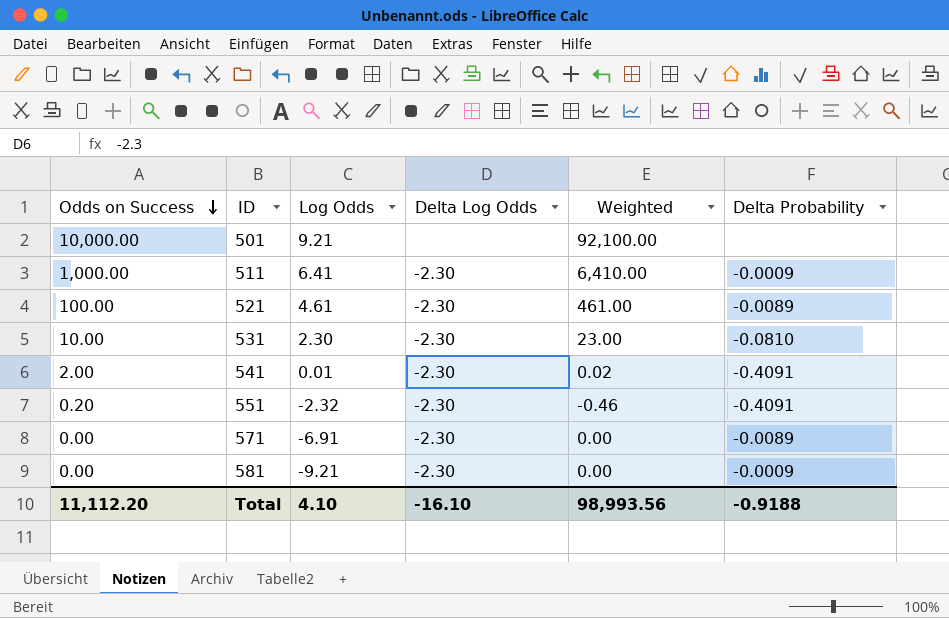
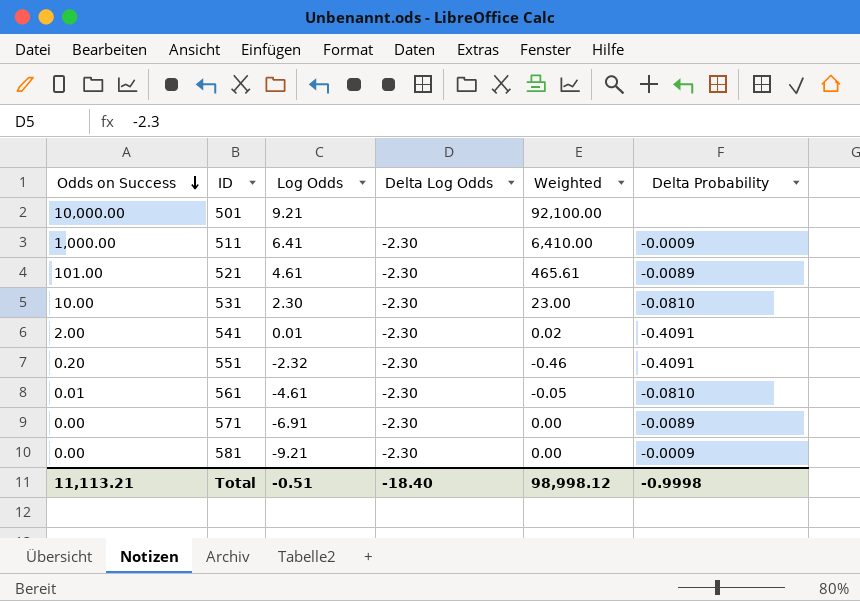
521 | Odds on Success: 100.00 -> 101.00
521 | Weighted: 461.00 -> 465.61
row 561: none -> 0.01 | -4.61 | -2.30 | -0.05 | -0.0810
Total | Odds on Success: 11,112.20 -> 11,113.21
Total | Log Odds: 4.10 -> -0.51
Total | Delta Log Odds: -16.10 -> -18.40
Total | Weighted: 98,993.56 -> 98,998.12
Total | Delta Probability: -0.9188 -> -0.9998

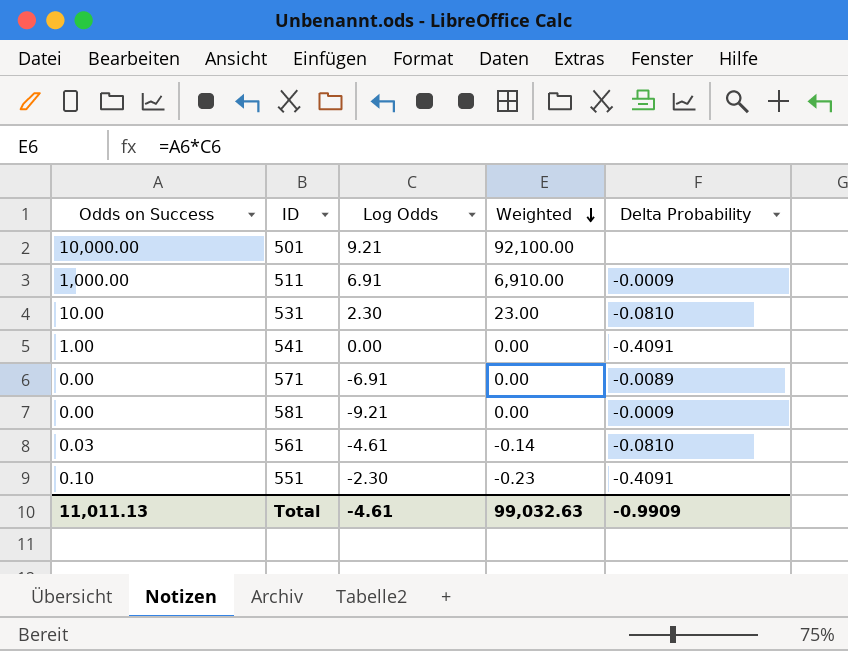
row order: Odds on Success descending -> Weighted descending
column Delta Log Odds | position: 4 -> none
row 521: 101.00 | 4.61 | -2.30 | 465.61 | -0.0089 -> none
511 | Log Odds: 6.41 -> 6.91
511 | Weighted: 6,410.00 -> 6,910.00
541 | Odds on Success: 2.00 -> 1.00
541 | Log Odds: 0.01 -> 0.00
541 | Weighted: 0.02 -> 0.00
561 | Odds on Success: 0.01 -> 0.03
561 | Weighted: -0.05 -> -0.14
551 | Odds on Success: 0.20 -> 0.10
551 | Log Odds: -2.32 -> -2.30
551 | Weighted: -0.46 -> -0.23
Total | Odds on Success: 11,113.21 -> 11,011.13
Total | Log Odds: -0.51 -> -4.61
Total | Weighted: 98,998.12 -> 99,032.63
Total | Delta Probability: -0.9998 -> -0.9909

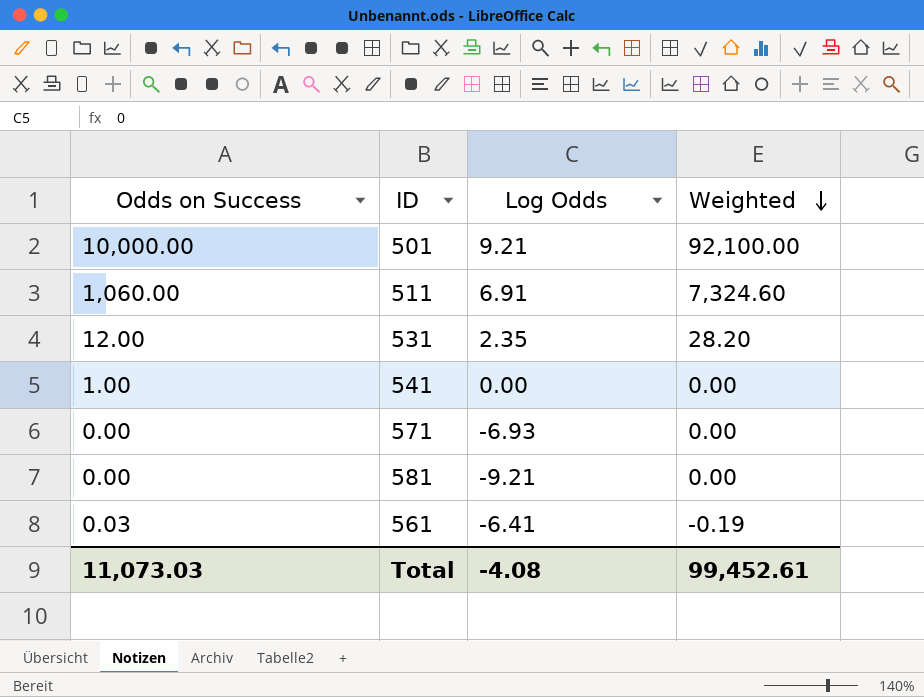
column Delta Probability | position: 5 -> none
row 551: 0.10 | -2.30 | -0.23 | -0.4091 -> none
511 | Odds on Success: 1,000.00 -> 1,060.00
511 | Weighted: 6,910.00 -> 7,324.60
531 | Odds on Success: 10.00 -> 12.00
531 | Log Odds: 2.30 -> 2.35
531 | Weighted: 23.00 -> 28.20
571 | Log Odds: -6.91 -> -6.93
561 | Log Odds: -4.61 -> -6.41
561 | Weighted: -0.14 -> -0.19
Total | Odds on Success: 11,011.13 -> 11,073.03
Total | Log Odds: -4.61 -> -4.08
Total | Weighted: 99,032.63 -> 99,452.61

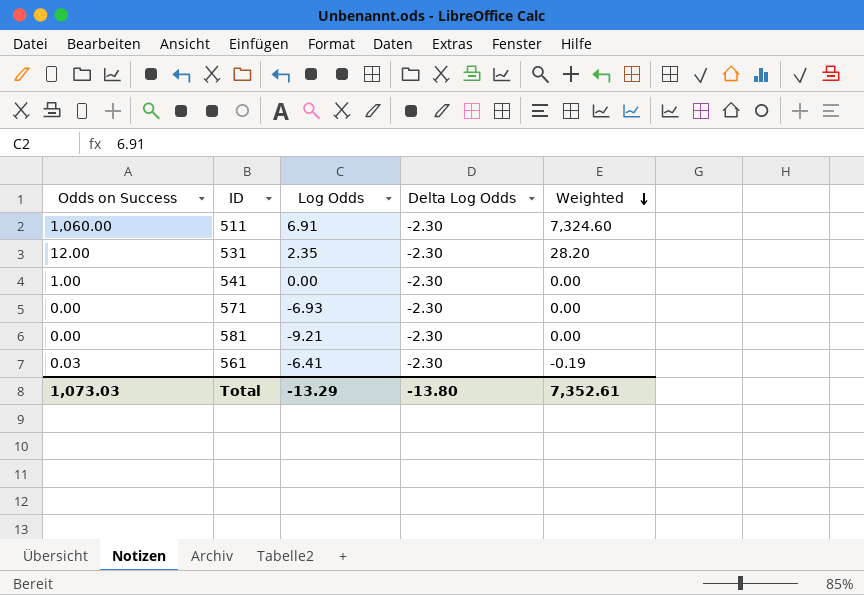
column Delta Log Odds | position: none -> 4
row 501: 10,000.00 | 9.21 | 92,100.00 -> none
Total | Odds on Success: 11,073.03 -> 1,073.03
Total | Log Odds: -4.08 -> -13.29
Total | Weighted: 99,452.61 -> 7,352.61

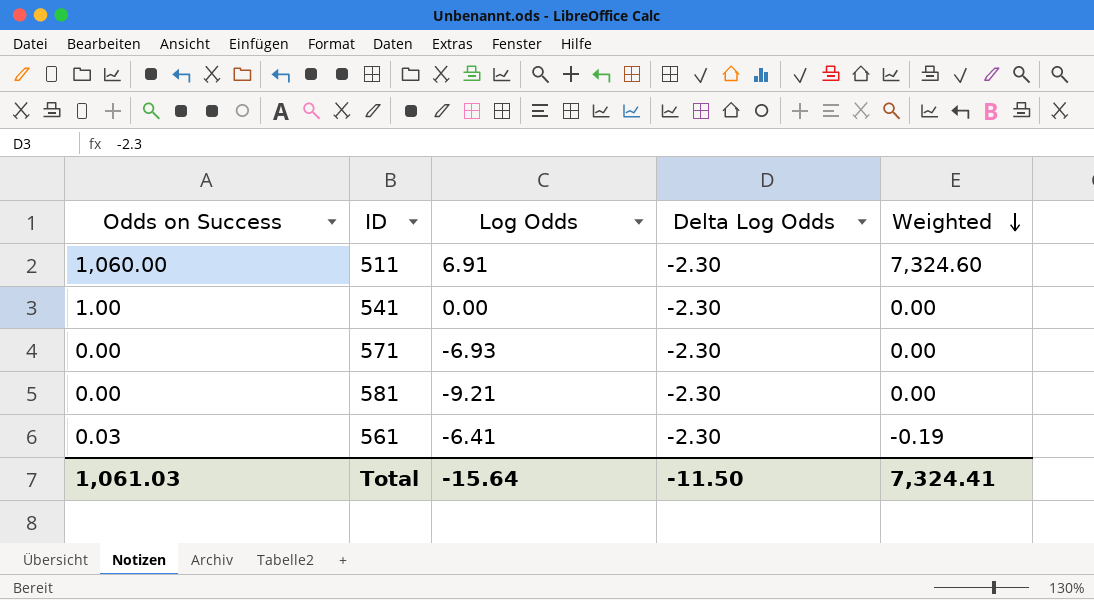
row 531: 12.00 | 2.35 | -2.30 | 28.20 -> none
Total | Odds on Success: 1,073.03 -> 1,061.03
Total | Log Odds: -13.29 -> -15.64
Total | Delta Log Odds: -13.80 -> -11.50
Total | Weighted: 7,352.61 -> 7,324.41

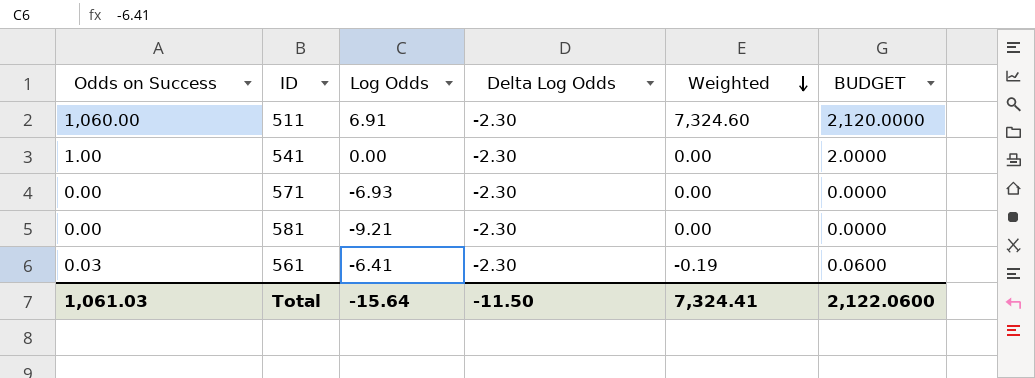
column BUDGET | formula: none -> [Odds on Success] * 2

